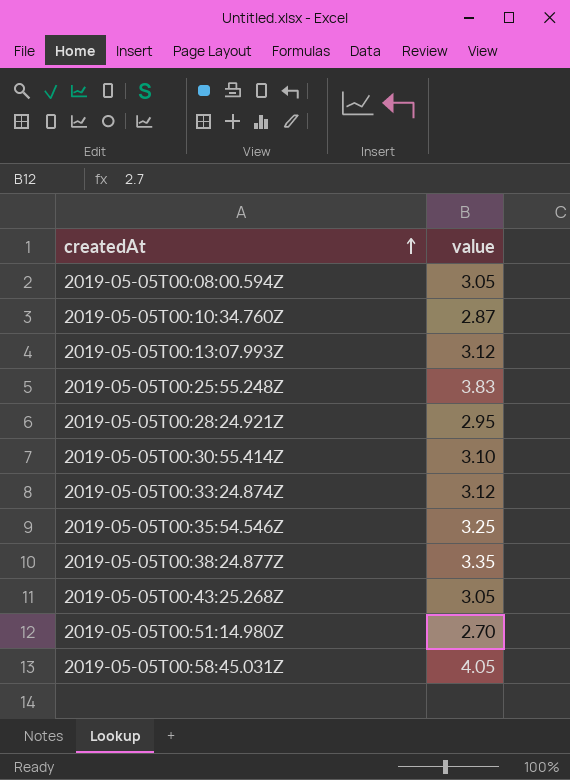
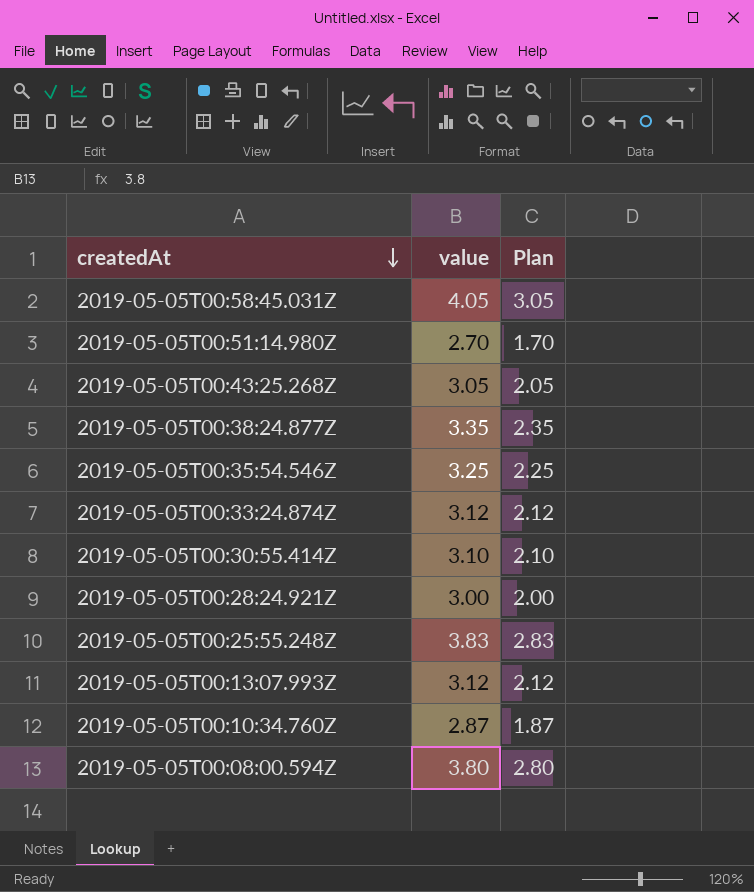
row order: createdAt ascending -> createdAt descending
column Plan | formula: none -> [value] - 1
2019-05-05T00:28:24.921Z | value: 2.95 -> 3.00
2019-05-05T00:08:00.594Z | value: 3.05 -> 3.80

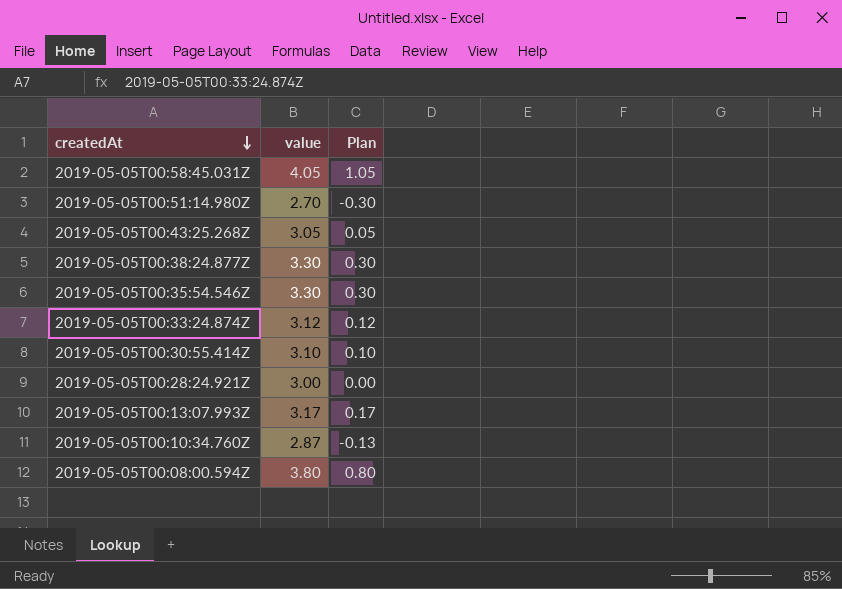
column Plan | formula: [value] - 1 -> [value] - 3
row 2019-05-05T00:25:55.248Z: 3.83 | 2.83 -> none
2019-05-05T00:38:24.877Z | value: 3.35 -> 3.30
2019-05-05T00:35:54.546Z | value: 3.25 -> 3.30
2019-05-05T00:13:07.993Z | value: 3.12 -> 3.17

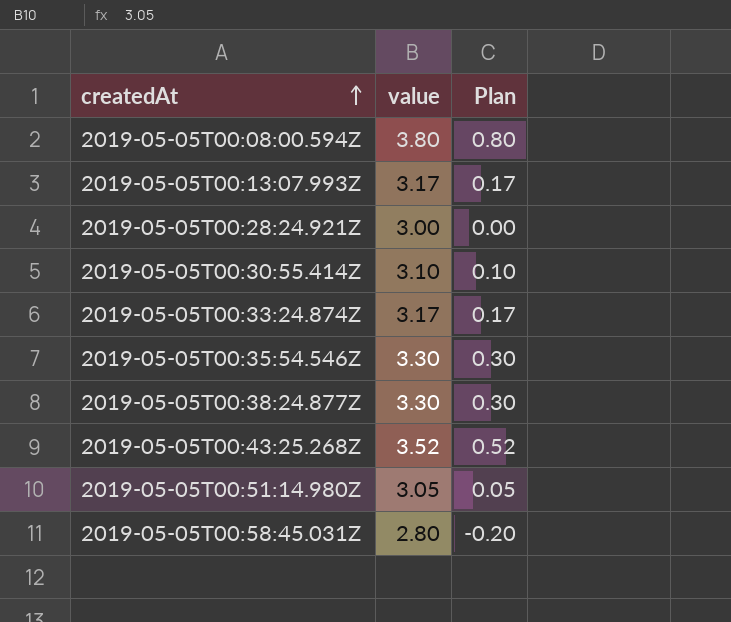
row order: createdAt descending -> createdAt ascending
row 2019-05-05T00:10:34.760Z: 2.87 | -0.13 -> none
2019-05-05T00:33:24.874Z | value: 3.12 -> 3.17
2019-05-05T00:33:24.874Z | Plan: 0.12 -> 0.17
2019-05-05T00:43:25.268Z | value: 3.05 -> 3.52
2019-05-05T00:43:25.268Z | Plan: 0.05 -> 0.52
2019-05-05T00:51:14.980Z | value: 2.70 -> 3.05
2019-05-05T00:51:14.980Z | Plan: -0.30 -> 0.05
2019-05-05T00:58:45.031Z | value: 4.05 -> 2.80
2019-05-05T00:58:45.031Z | Plan: 1.05 -> -0.20

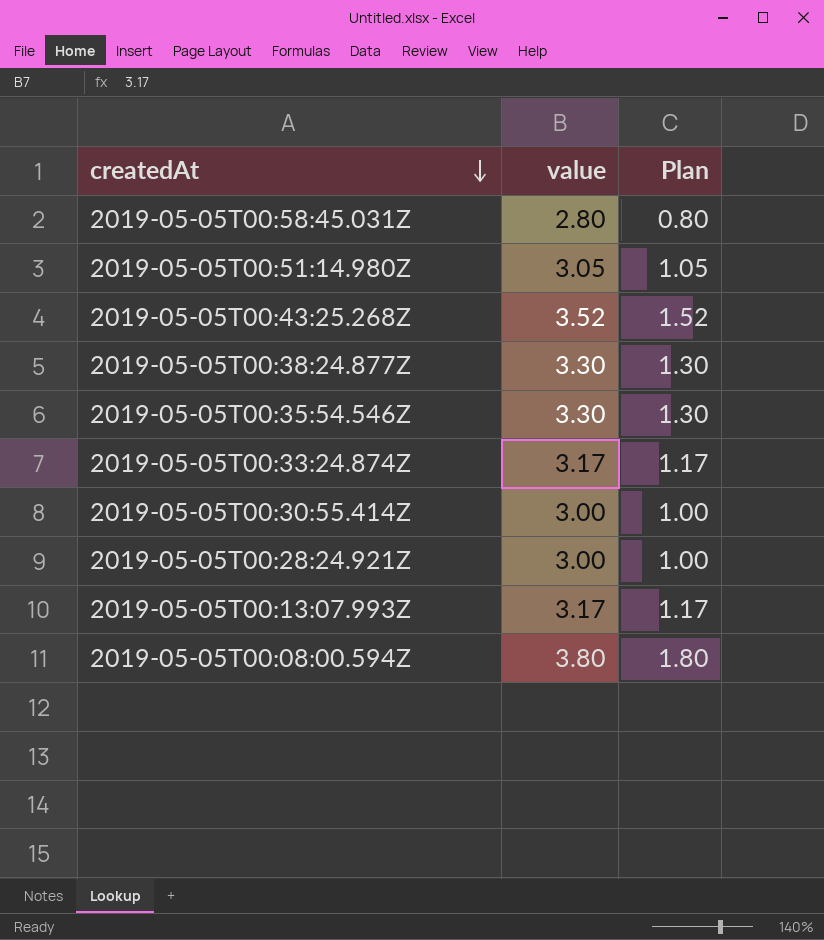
row order: createdAt ascending -> createdAt descending
column Plan | formula: [value] - 3 -> [value] - 2
2019-05-05T00:30:55.414Z | value: 3.10 -> 3.00

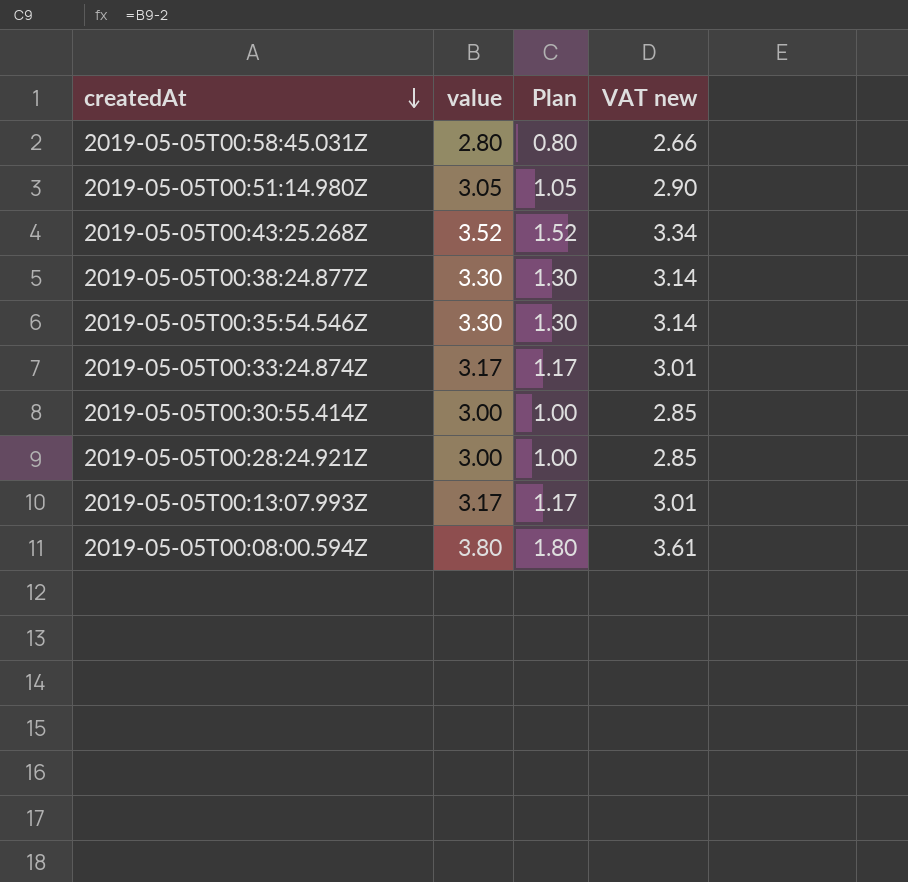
column VAT new | formula: none -> [value] * 0.95

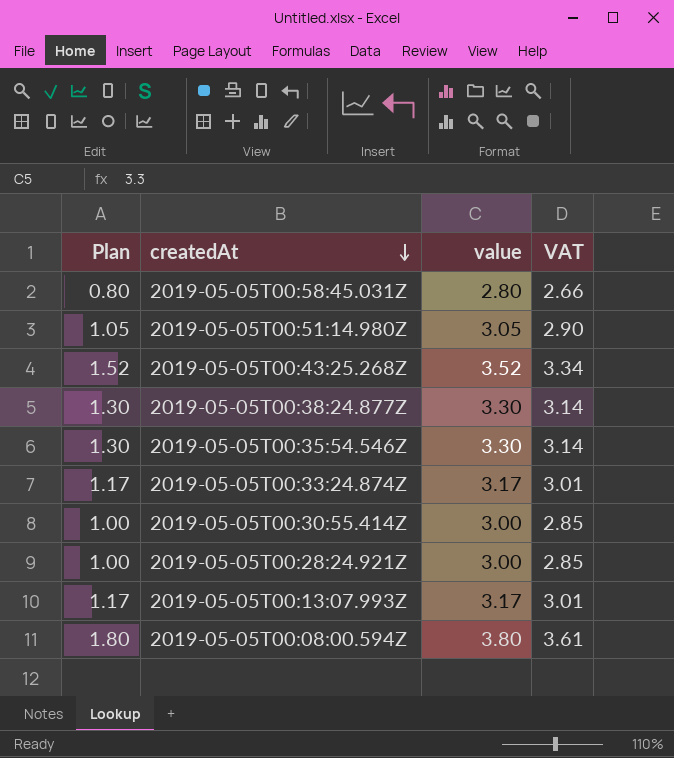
column Plan | position: 3 -> 1
column name: VAT new -> VAT

